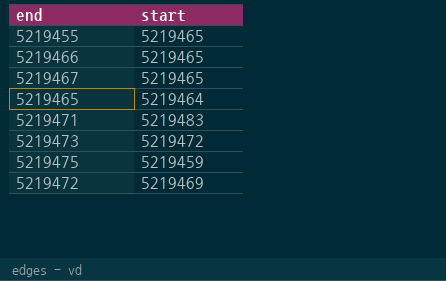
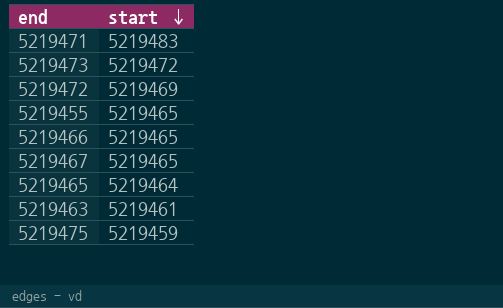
row order: none -> start descending
row 5219463: none -> 5219461

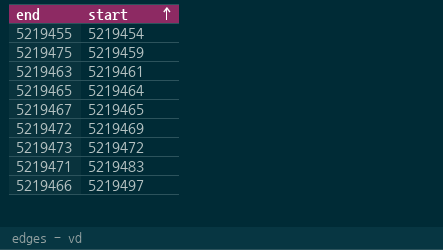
row order: start descending -> start ascending
5219455 | start: 5219465 -> 5219454
5219466 | start: 5219465 -> 5219497

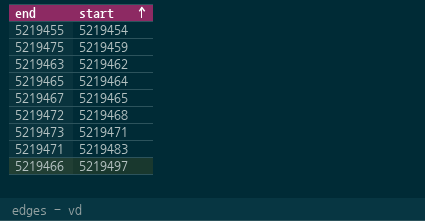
5219463 | start: 5219461 -> 5219462
5219472 | start: 5219469 -> 5219468
5219473 | start: 5219472 -> 5219471

